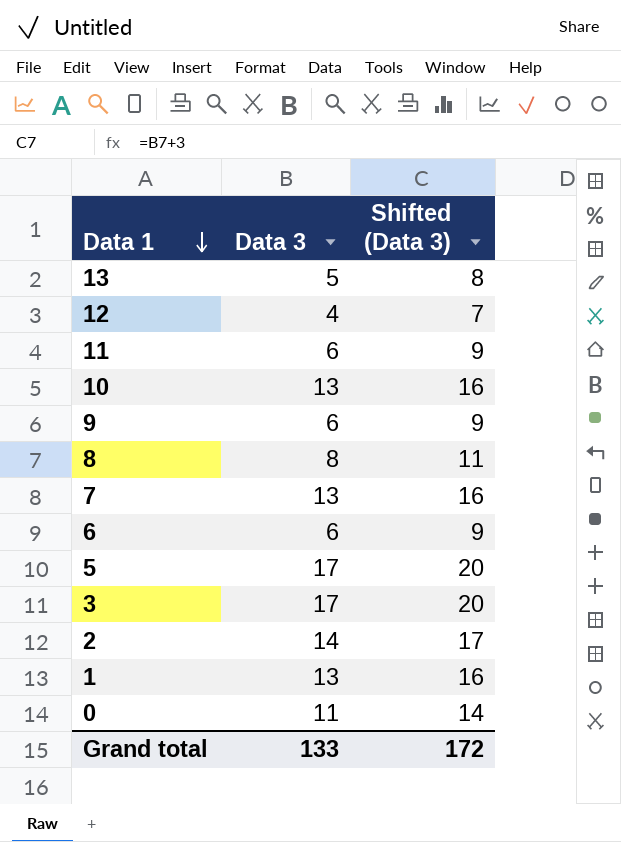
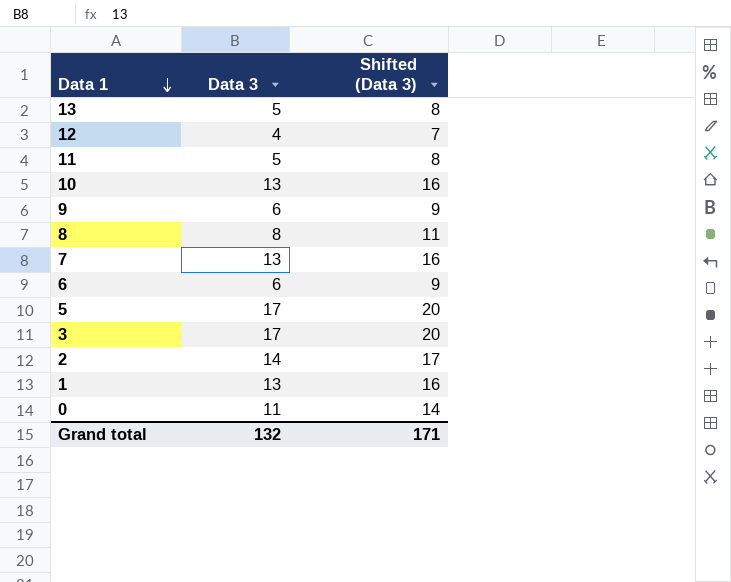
11 | Data 3: 6 -> 5
11 | Shifted (Data 3): 9 -> 8
Grand total | Data 3: 133 -> 132
Grand total | Shifted (Data 3): 172 -> 171

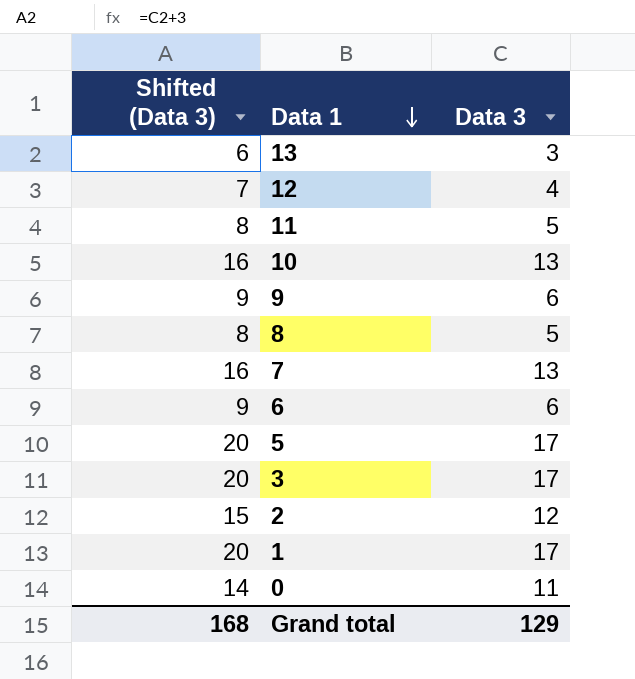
column Shifted (Data 3) | position: 3 -> 1
13 | Shifted (Data 3): 8 -> 6
13 | Data 3: 5 -> 3
8 | Shifted (Data 3): 11 -> 8
8 | Data 3: 8 -> 5
2 | Shifted (Data 3): 17 -> 15
2 | Data 3: 14 -> 12
1 | Shifted (Data 3): 16 -> 20
1 | Data 3: 13 -> 17
Grand total | Shifted (Data 3): 171 -> 168
Grand total | Data 3: 132 -> 129

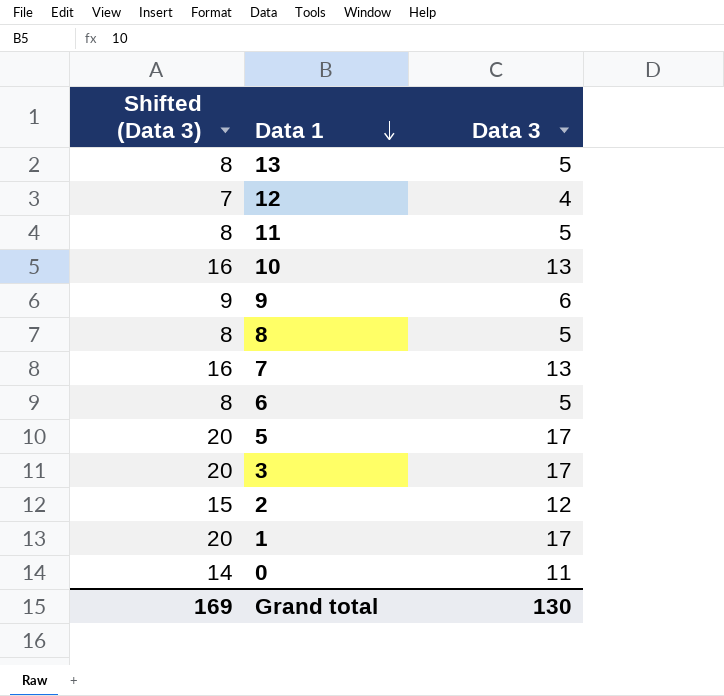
13 | Shifted (Data 3): 6 -> 8
13 | Data 3: 3 -> 5
6 | Shifted (Data 3): 9 -> 8
6 | Data 3: 6 -> 5
Grand total | Shifted (Data 3): 168 -> 169
Grand total | Data 3: 129 -> 130

